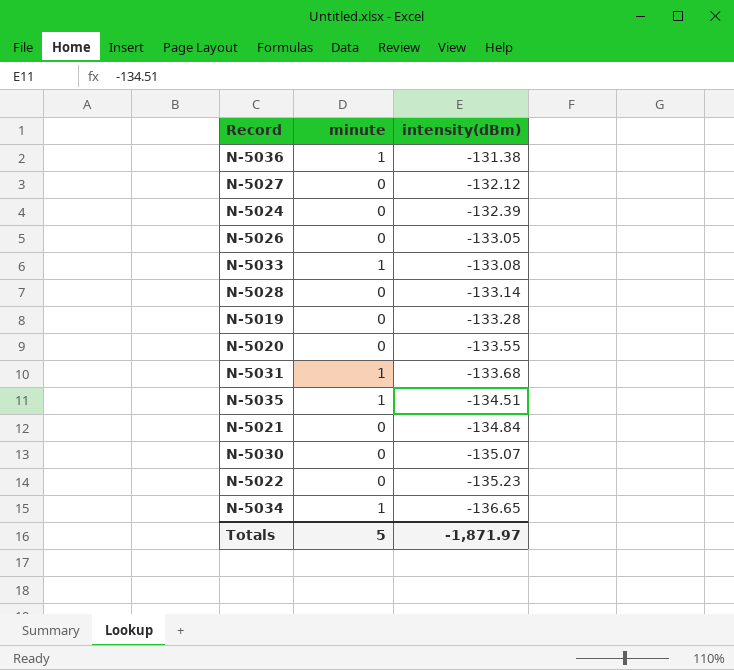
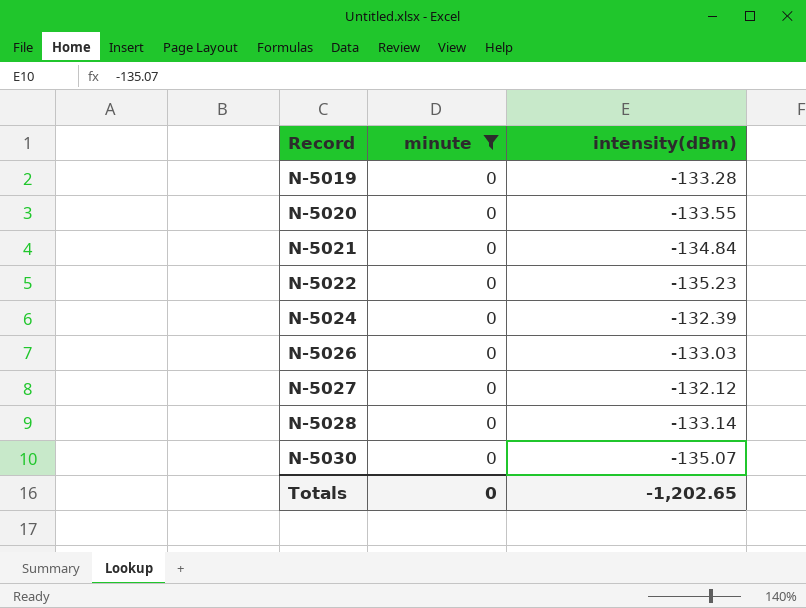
filter: none -> minute = 0
row order: intensity(dBm) descending -> Record ascending
N-5026 | intensity(dBm): -133.05 -> -133.03
Totals | minute: 5 -> 0
Totals | intensity(dBm): -1,871.97 -> -1,202.65

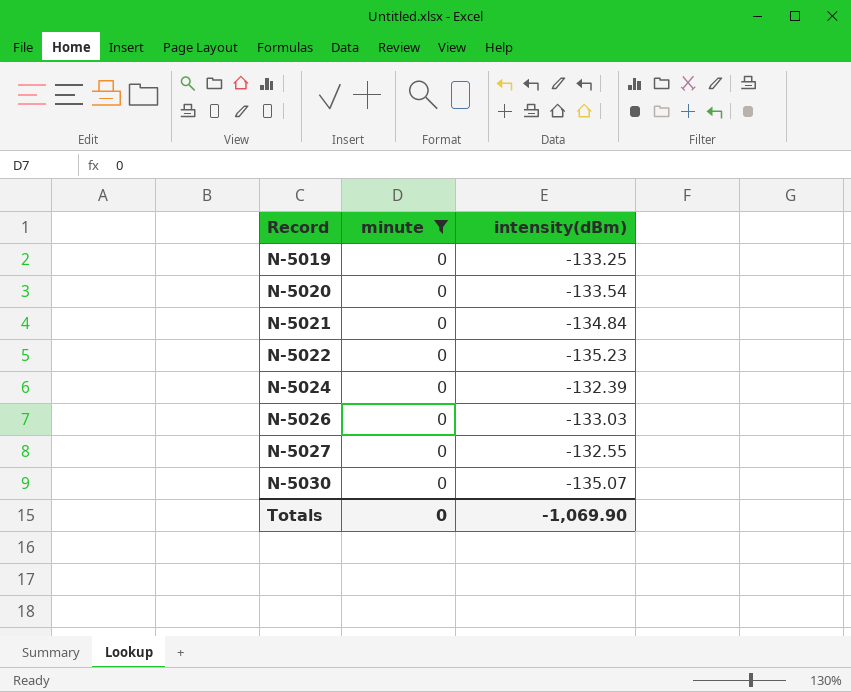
row N-5028: 0 | -133.14 -> none
N-5019 | intensity(dBm): -133.28 -> -133.25
N-5020 | intensity(dBm): -133.55 -> -133.54
N-5027 | intensity(dBm): -132.12 -> -132.55
Totals | intensity(dBm): -1,202.65 -> -1,069.90

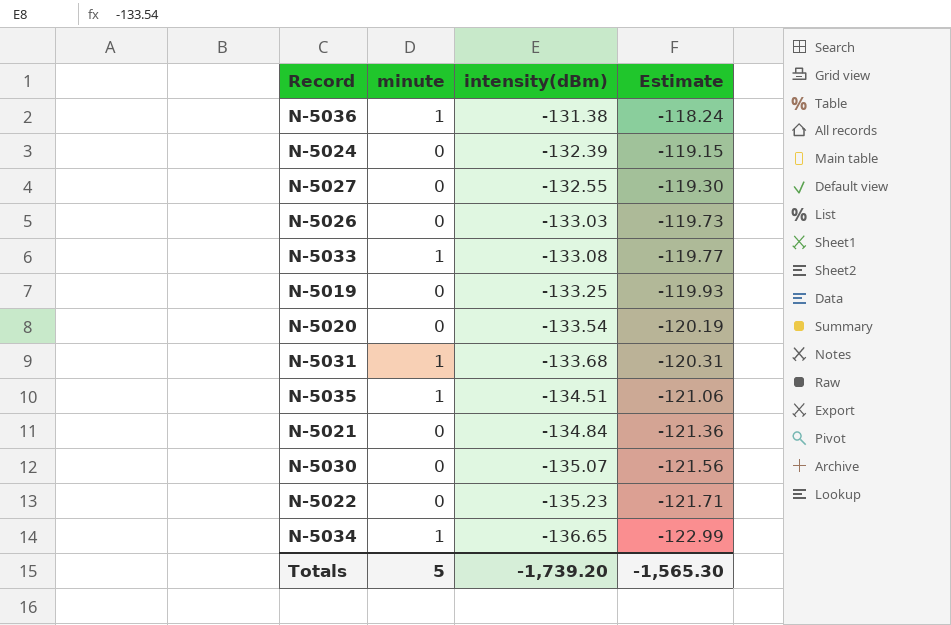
filter: minute = 0 -> none
row order: Record ascending -> intensity(dBm) descending
column Estimate | formula: none -> [intensity(dBm)] * 0.9
Totals | minute: 0 -> 5
Totals | intensity(dBm): -1,069.90 -> -1,739.20

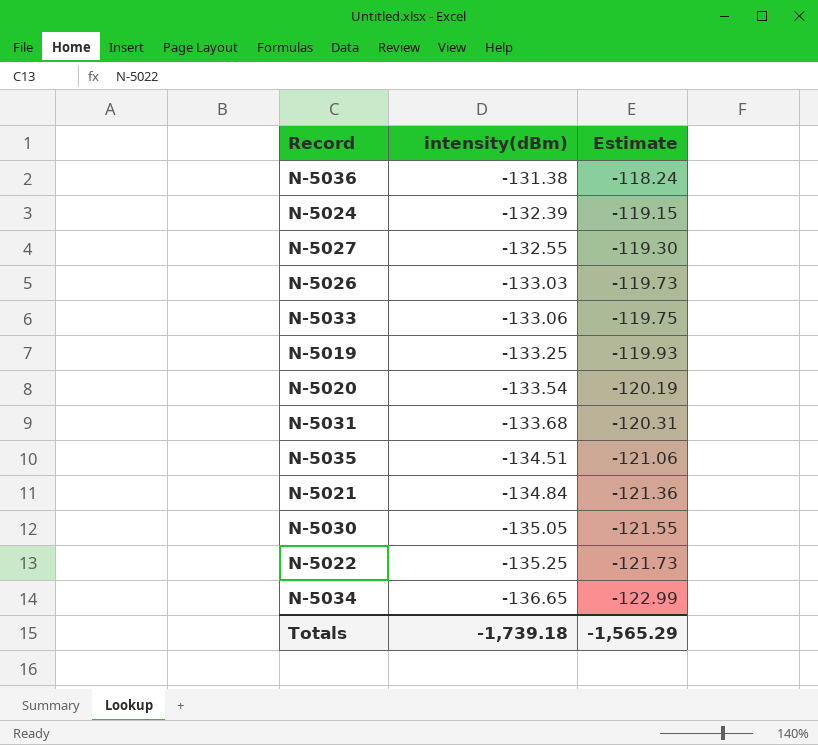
column minute | position: 2 -> none
N-5033 | intensity(dBm): -133.08 -> -133.06
N-5033 | Estimate: -119.77 -> -119.75
N-5030 | intensity(dBm): -135.07 -> -135.05
N-5030 | Estimate: -121.56 -> -121.55
N-5022 | intensity(dBm): -135.23 -> -135.25
N-5022 | Estimate: -121.71 -> -121.73
Totals | intensity(dBm): -1,739.20 -> -1,739.18
Totals | Estimate: -1,565.30 -> -1,565.29

